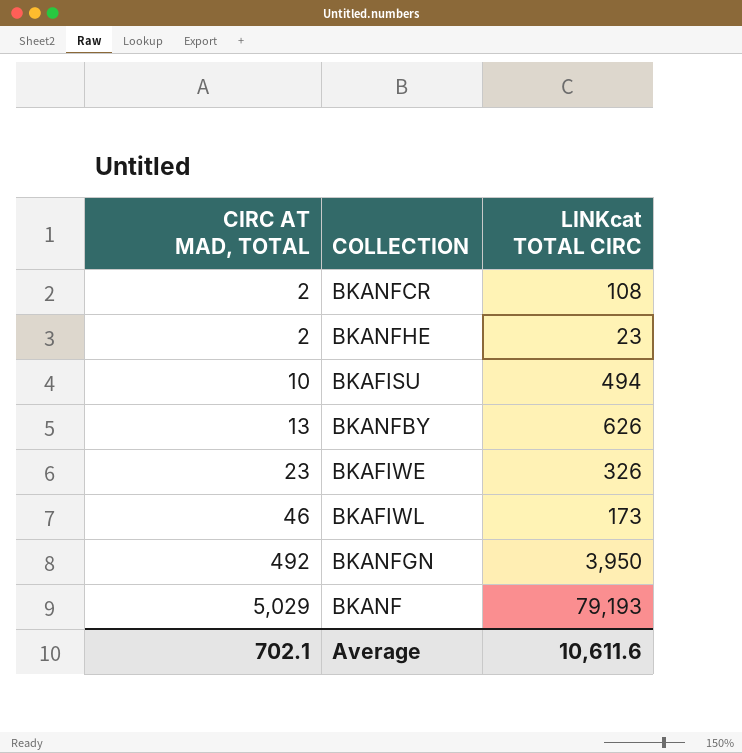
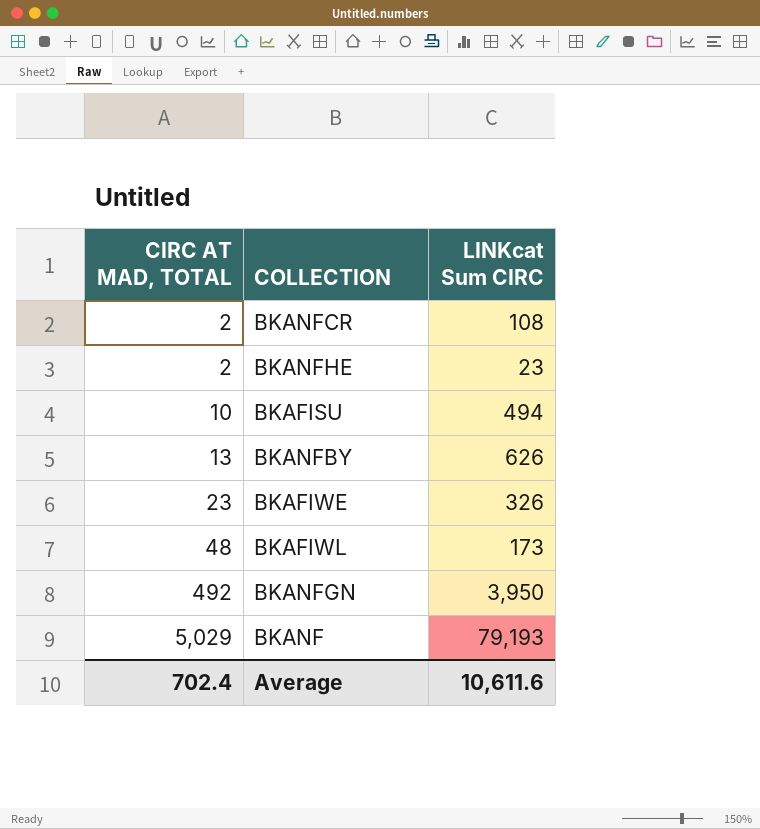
column name: LINKcat TOTAL CIRC -> LINKcat Sum CIRC
BKAFIWL | CIRC AT MAD, TOTAL: 46 -> 48
Average | CIRC AT MAD, TOTAL: 702.1 -> 702.4

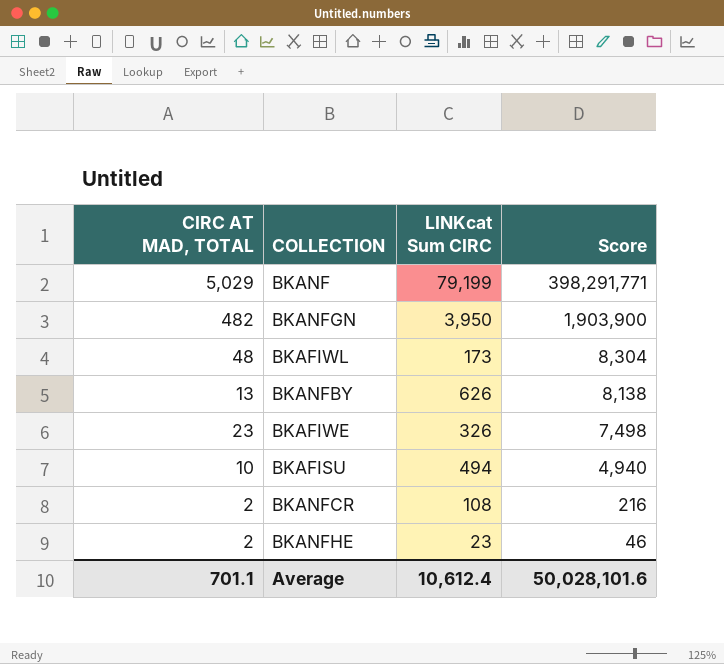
row order: CIRC AT MAD, TOTAL ascending -> Score descending
column Score | formula: none -> [CIRC AT MAD, TOTAL] * [LINKcat Sum CIRC]
BKANF | LINKcat Sum CIRC: 79,193 -> 79,199
BKANFGN | CIRC AT MAD, TOTAL: 492 -> 482
Average | CIRC AT MAD, TOTAL: 702.4 -> 701.1
Average | LINKcat Sum CIRC: 10,611.6 -> 10,612.4

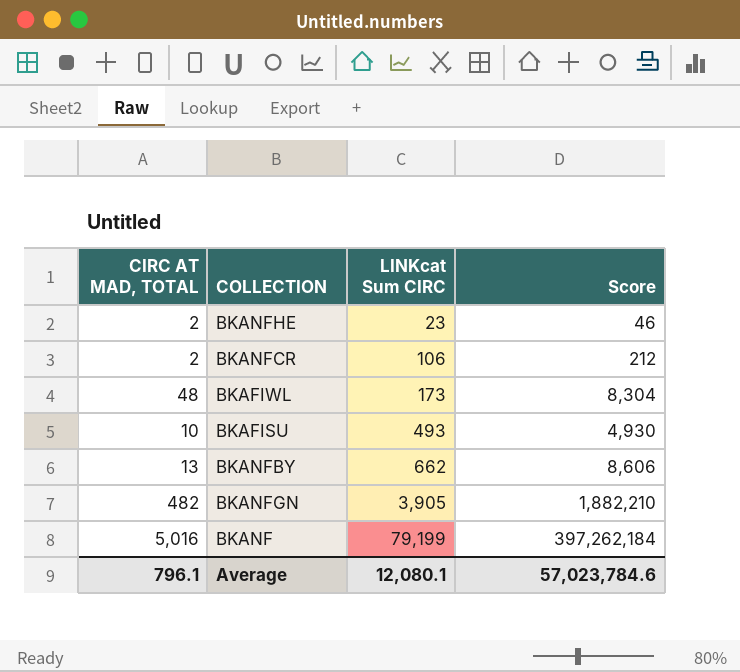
row order: Score descending -> LINKcat Sum CIRC ascending
row BKAFIWE: 23 | 326 | 7,498 -> none
BKANFCR | LINKcat Sum CIRC: 108 -> 106
BKANFCR | Score: 216 -> 212
BKAFISU | LINKcat Sum CIRC: 494 -> 493
BKAFISU | Score: 4,940 -> 4,930
BKANFBY | LINKcat Sum CIRC: 626 -> 662
BKANFBY | Score: 8,138 -> 8,606
BKANFGN | LINKcat Sum CIRC: 3,950 -> 3,905
BKANFGN | Score: 1,903,900 -> 1,882,210
BKANF | CIRC AT MAD, TOTAL: 5,029 -> 5,016
BKANF | Score: 398,291,771 -> 397,262,184
Average | CIRC AT MAD, TOTAL: 701.1 -> 796.1
Average | LINKcat Sum CIRC: 10,612.4 -> 12,080.1
Average | Score: 50,028,101.6 -> 57,023,784.6

